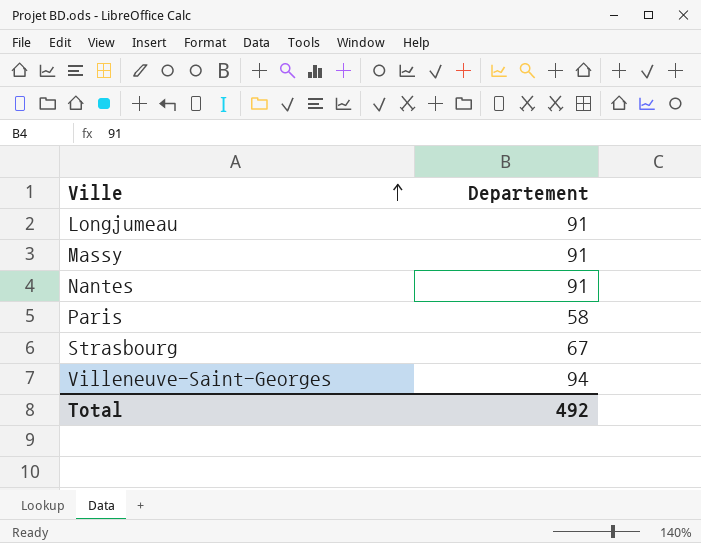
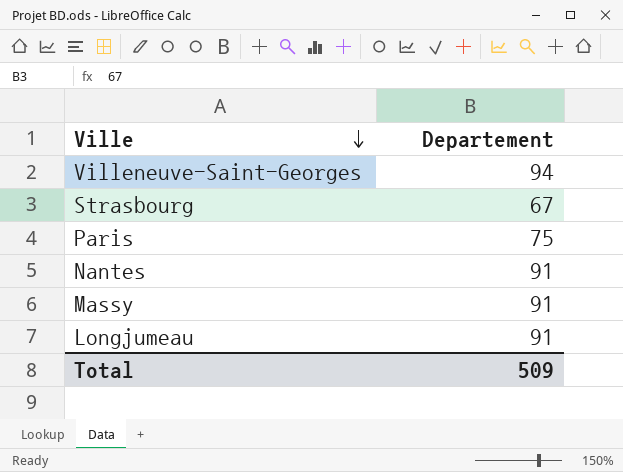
row order: Ville ascending -> Ville descending
Paris | Departement: 58 -> 75
Total | Departement: 492 -> 509

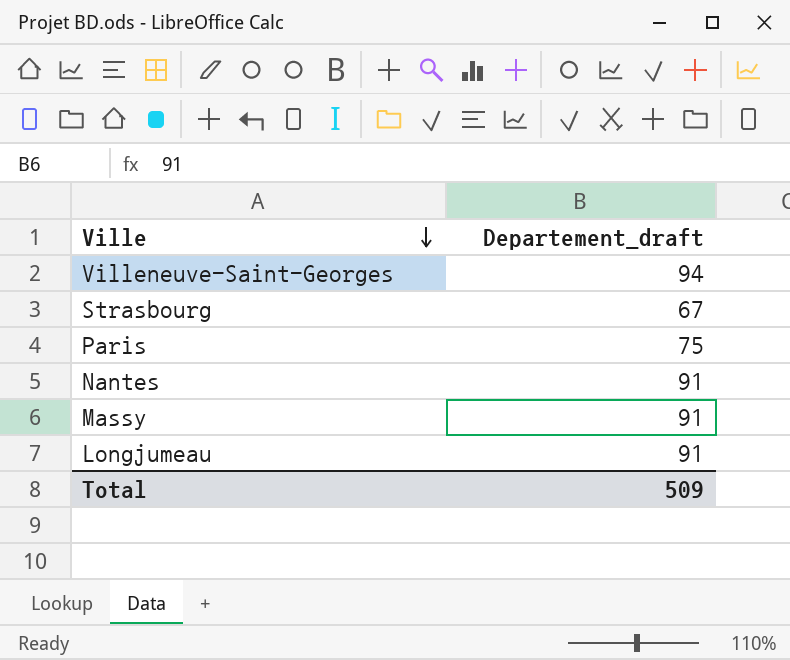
column name: Departement -> Departement_draft

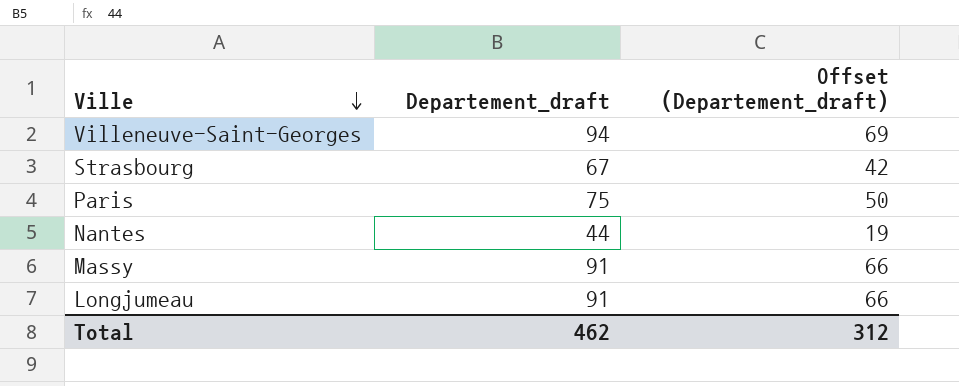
column Offset (Departement_draft) | formula: none -> [Departement_draft] - 25
Nantes | Departement_draft: 91 -> 44
Total | Departement_draft: 509 -> 462

